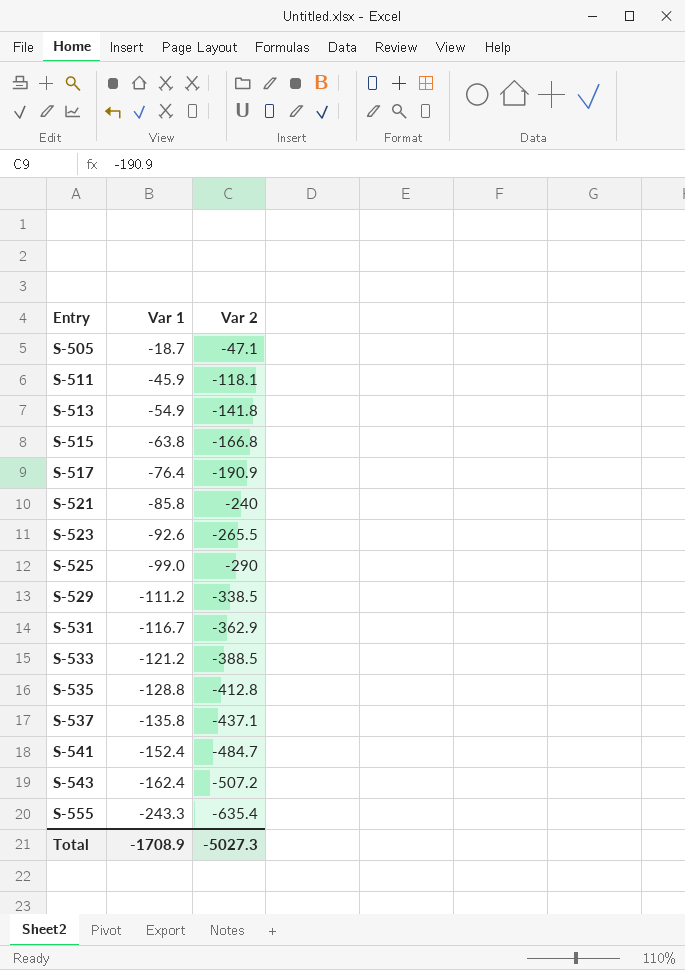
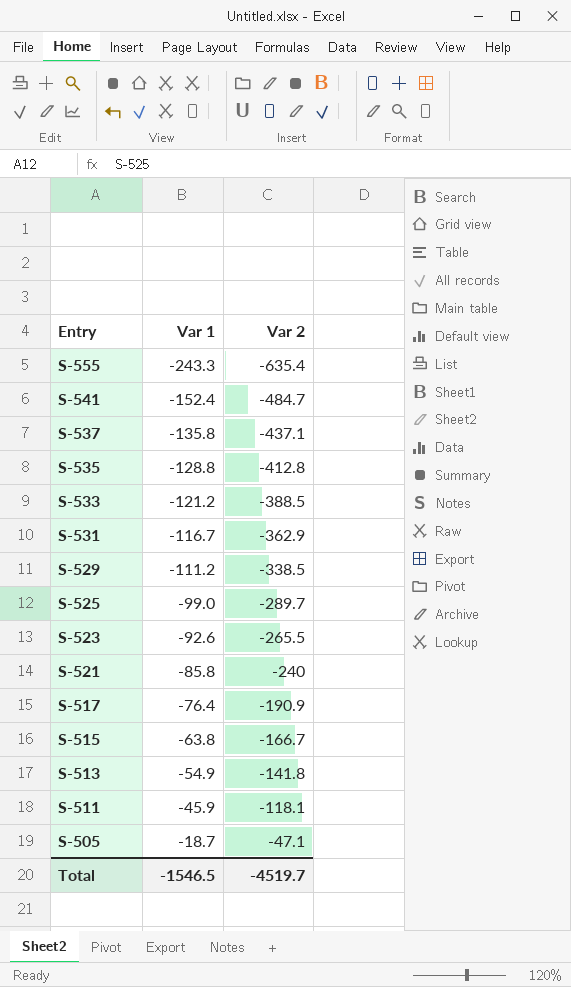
row order: Entry ascending -> Entry descending
row S-543: -162.4 | -507.2 -> none
S-525 | Var 2: -290 -> -289.7
S-515 | Var 2: -166.8 -> -166.7
Total | Var 1: -1708.9 -> -1546.5
Total | Var 2: -5027.3 -> -4519.7

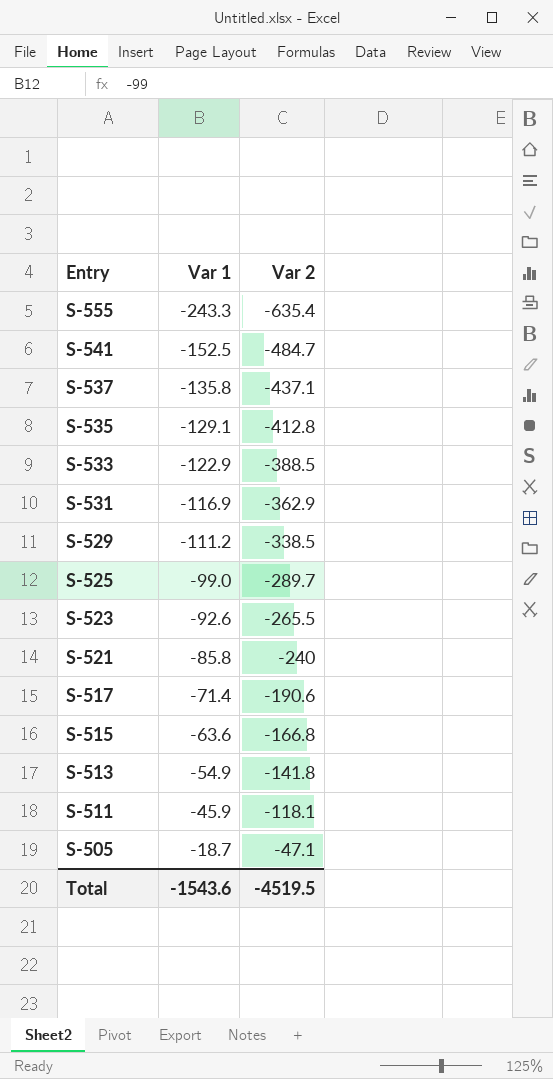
S-541 | Var 1: -152.4 -> -152.5
S-535 | Var 1: -128.8 -> -129.1
S-533 | Var 1: -121.2 -> -122.9
S-531 | Var 1: -116.7 -> -116.9
S-517 | Var 1: -76.4 -> -71.4
S-517 | Var 2: -190.9 -> -190.6
S-515 | Var 1: -63.8 -> -63.6
S-515 | Var 2: -166.7 -> -166.8
Total | Var 1: -1546.5 -> -1543.6
Total | Var 2: -4519.7 -> -4519.5

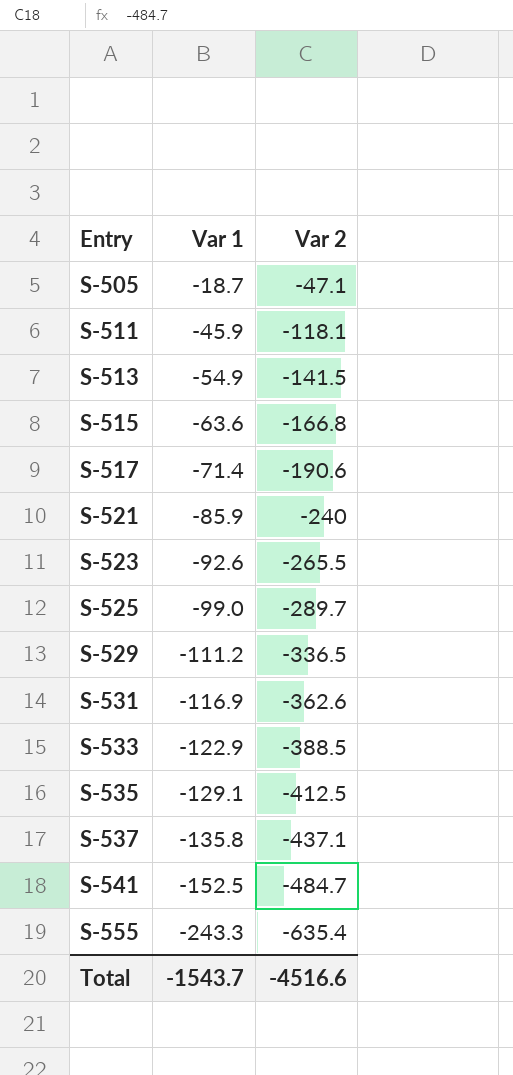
row order: Entry descending -> Entry ascending
S-513 | Var 2: -141.8 -> -141.5
S-521 | Var 1: -85.8 -> -85.9
S-529 | Var 2: -338.5 -> -336.5
S-531 | Var 2: -362.9 -> -362.6
S-535 | Var 2: -412.8 -> -412.5
Total | Var 1: -1543.6 -> -1543.7
Total | Var 2: -4519.5 -> -4516.6

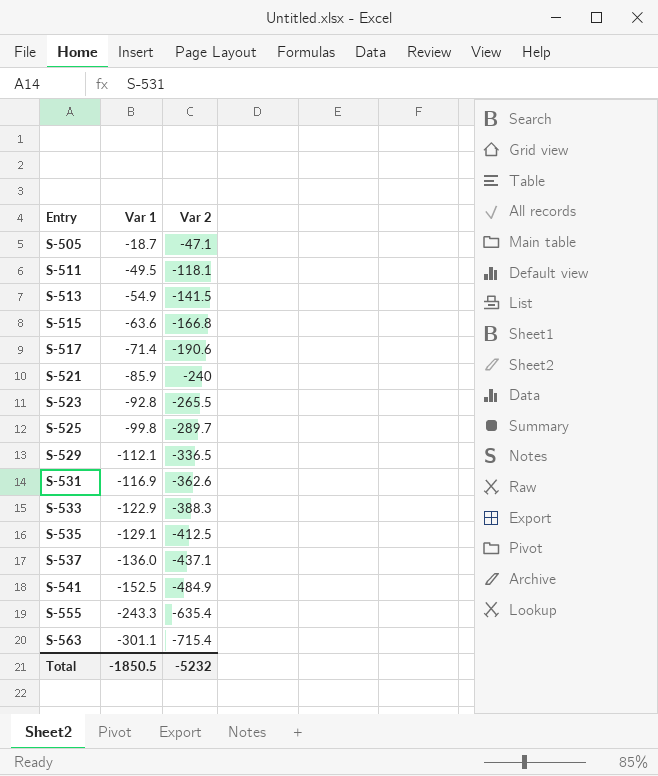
S-511 | Var 1: -45.9 -> -49.5
S-523 | Var 1: -92.6 -> -92.8
S-525 | Var 1: -99.0 -> -99.8
S-529 | Var 1: -111.2 -> -112.1
S-533 | Var 2: -388.5 -> -388.3
S-537 | Var 1: -135.8 -> -136.0
S-541 | Var 2: -484.7 -> -484.9
row S-563: none -> -301.1 | -715.4
Total | Var 1: -1543.7 -> -1850.5
Total | Var 2: -4516.6 -> -5232

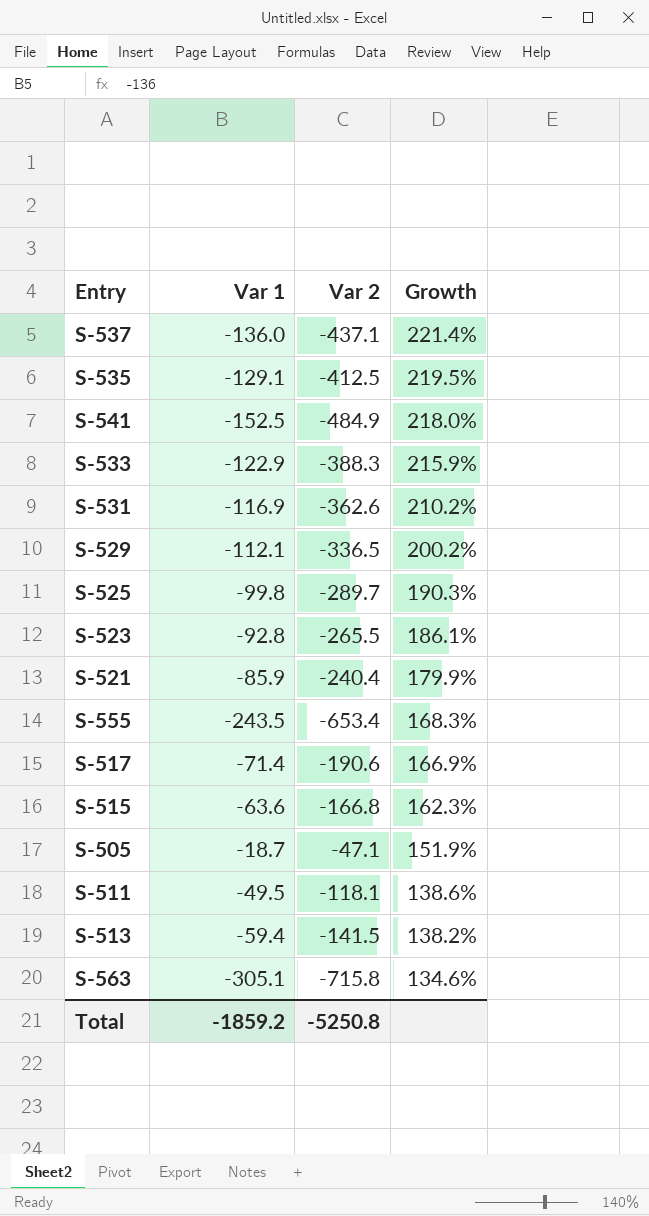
row order: Entry ascending -> Growth descending
column Growth | formula: none -> ([Var 2] - [Var 1]) / [Var 1]
S-521 | Var 2: -240 -> -240.4
S-555 | Var 1: -243.3 -> -243.5
S-555 | Var 2: -635.4 -> -653.4
S-513 | Var 1: -54.9 -> -59.4
S-563 | Var 1: -301.1 -> -305.1
S-563 | Var 2: -715.4 -> -715.8
Total | Var 1: -1850.5 -> -1859.2
Total | Var 2: -5232 -> -5250.8

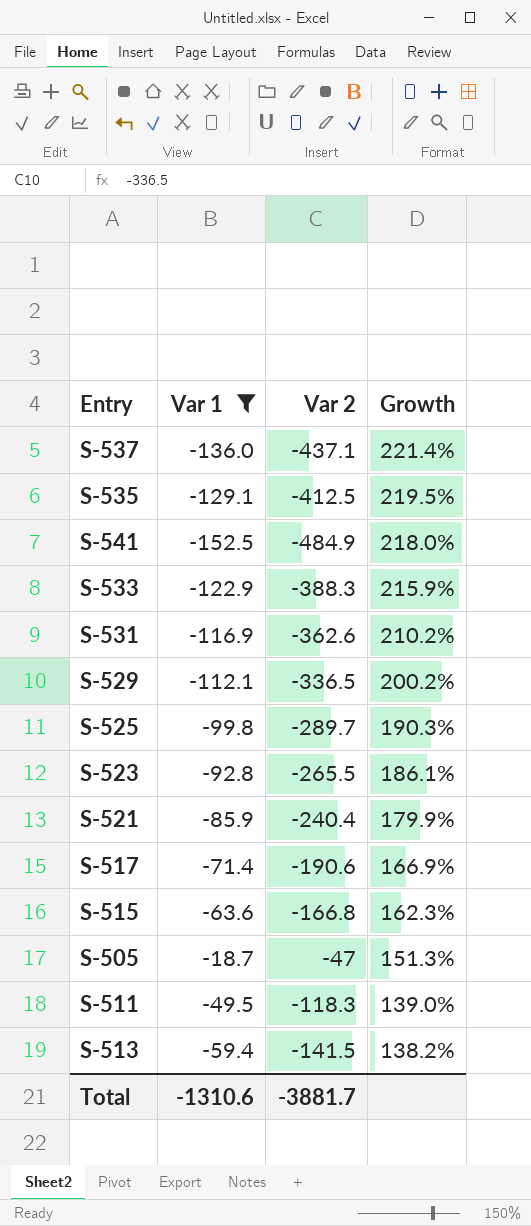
filter: none -> Var 1 >= -152.5
S-505 | Var 2: -47.1 -> -47
S-505 | Growth: 151.9% -> 151.3%
S-511 | Var 2: -118.1 -> -118.3
S-511 | Growth: 138.6% -> 139.0%
Total | Var 1: -1859.2 -> -1310.6
Total | Var 2: -5250.8 -> -3881.7

